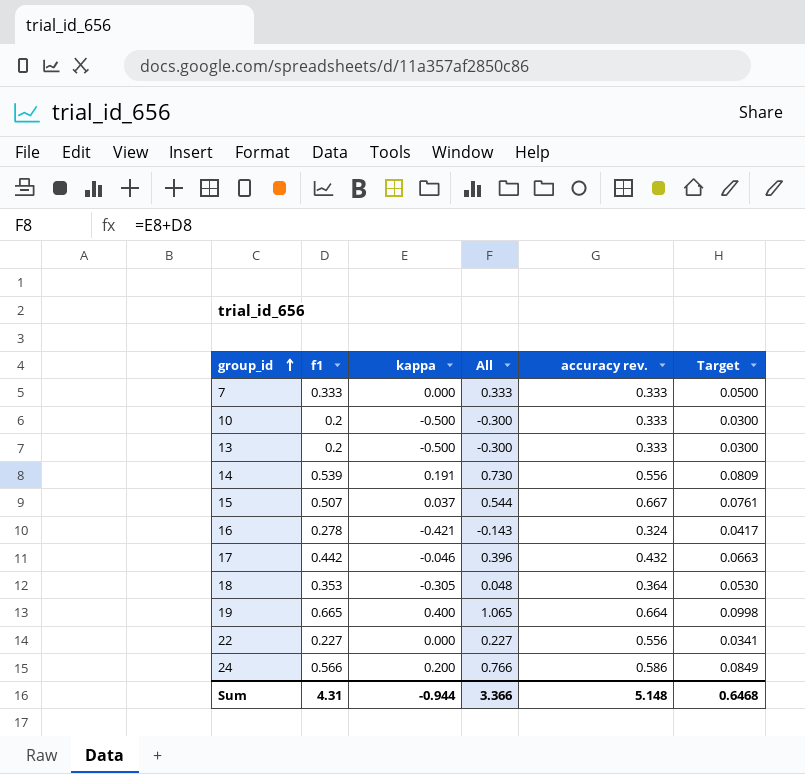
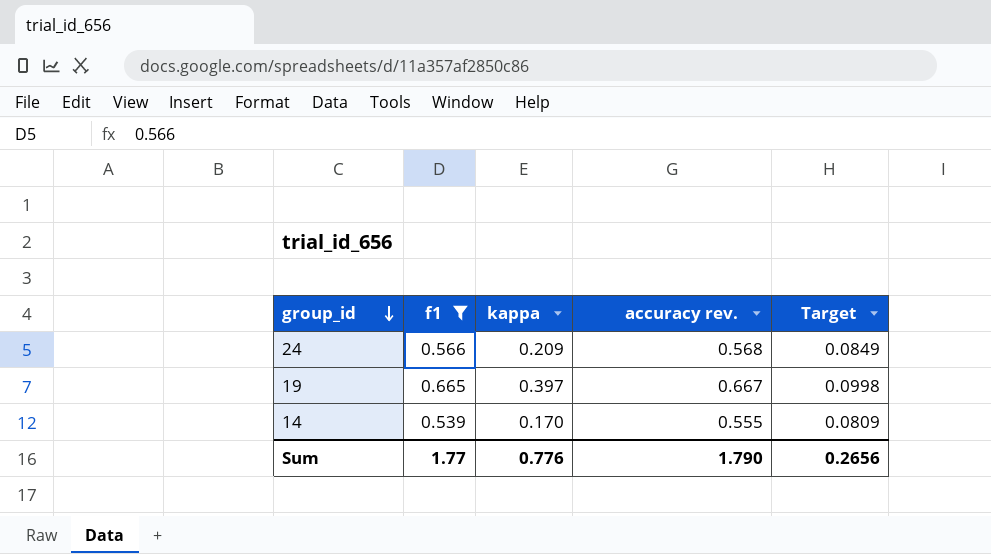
filter: none -> f1 >= 0.539
row order: group_id ascending -> group_id descending
column All | formula: [f1] + [kappa] -> none
24 | kappa: 0.200 -> 0.209
24 | accuracy rev.: 0.586 -> 0.568
19 | kappa: 0.400 -> 0.397
19 | accuracy rev.: 0.664 -> 0.667
14 | kappa: 0.191 -> 0.170
14 | accuracy rev.: 0.556 -> 0.555
Sum | f1: 4.31 -> 1.77
Sum | kappa: -0.944 -> 0.776
Sum | accuracy rev.: 5.148 -> 1.790
Sum | Target: 0.6468 -> 0.2656

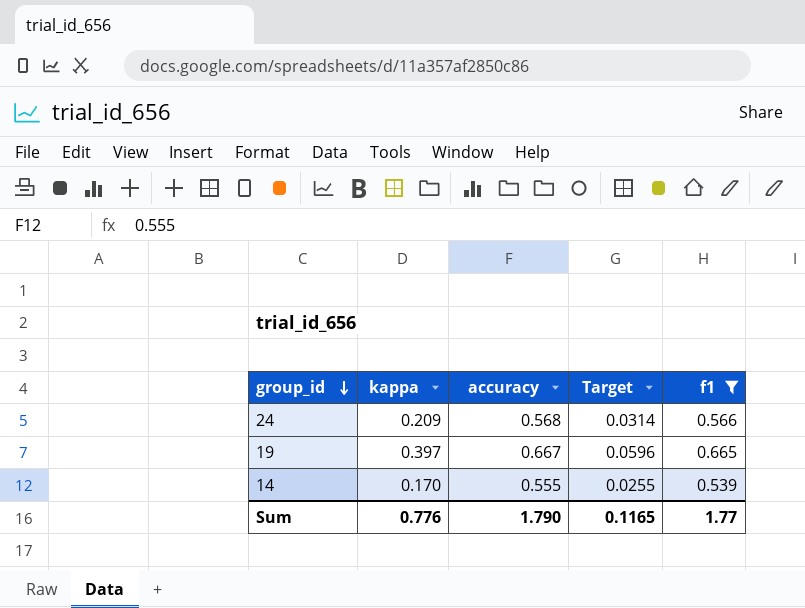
column name: accuracy rev. -> accuracy
column Target | formula: [f1] * 0.15 -> [kappa] * 0.15
column f1 | position: 2 -> 5
Sum | Target: 0.2656 -> 0.1165

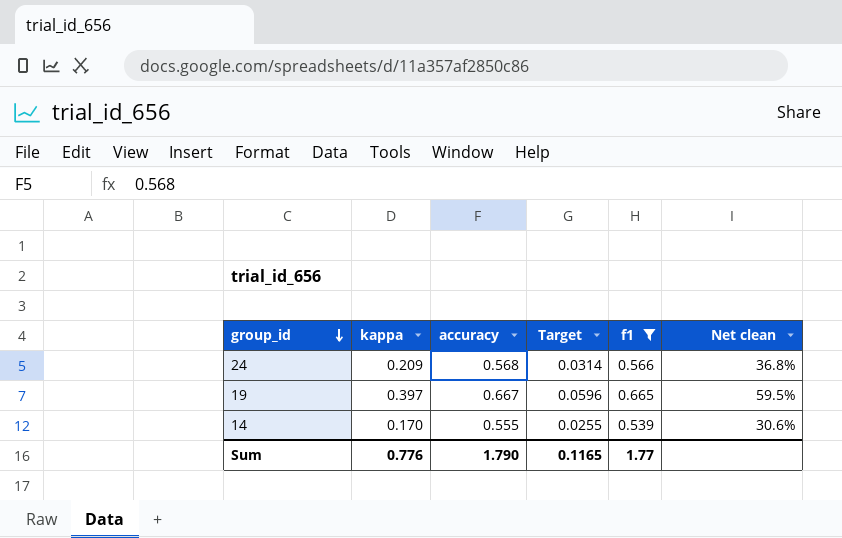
column Net clean | formula: none -> [kappa] / [accuracy]

